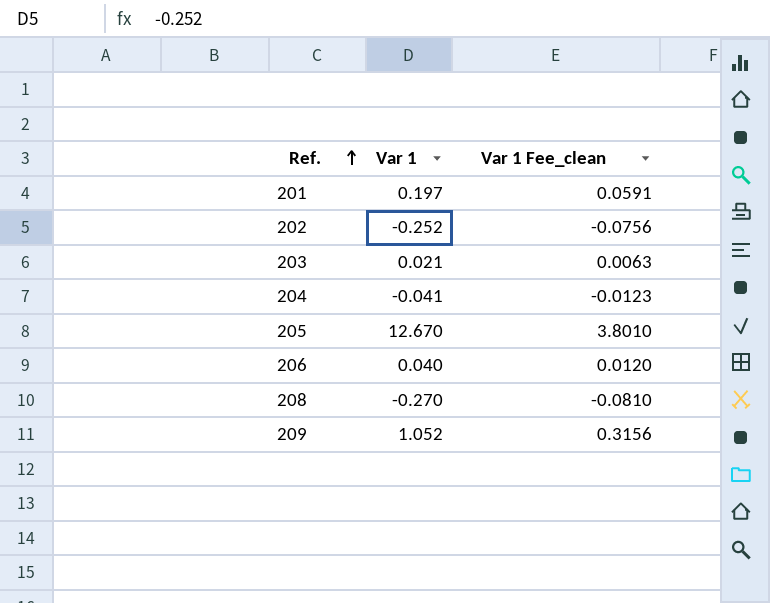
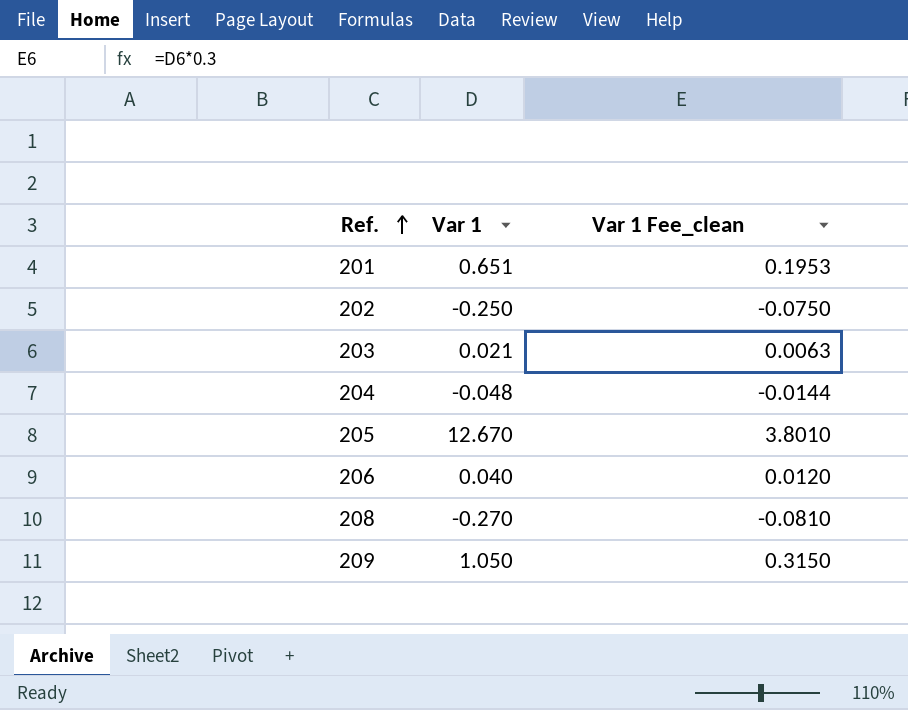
201 | Var 1: 0.197 -> 0.651
201 | Var 1 Fee_clean: 0.0591 -> 0.1953
202 | Var 1: -0.252 -> -0.250
202 | Var 1 Fee_clean: -0.0756 -> -0.0750
204 | Var 1: -0.041 -> -0.048
204 | Var 1 Fee_clean: -0.0123 -> -0.0144
209 | Var 1: 1.052 -> 1.050
209 | Var 1 Fee_clean: 0.3156 -> 0.3150

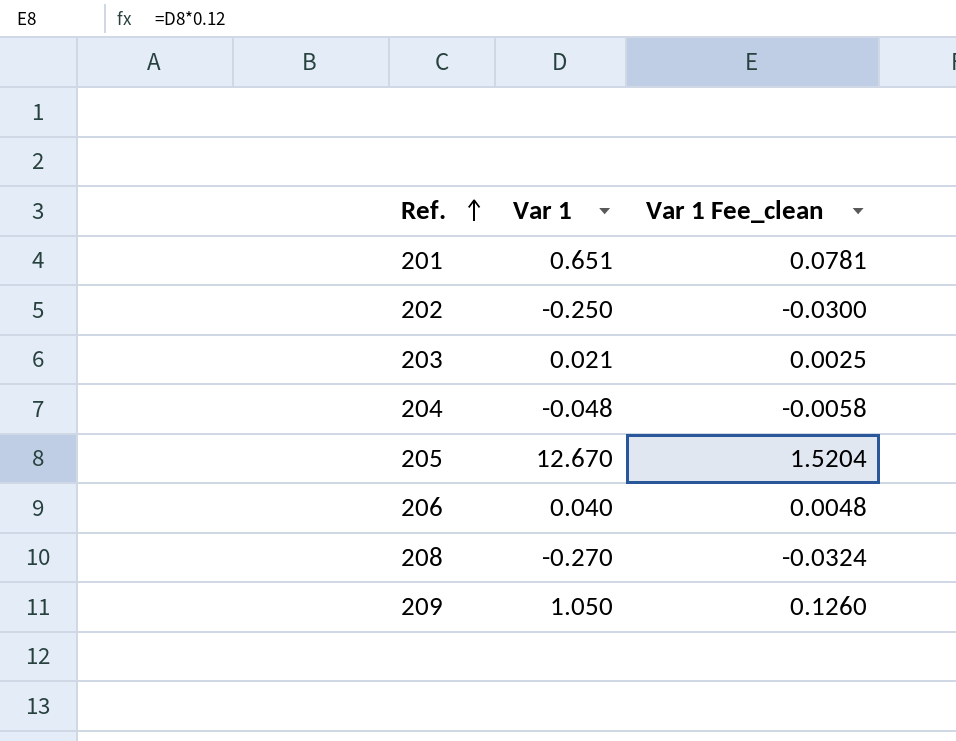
column Var 1 Fee_clean | formula: [Var 1] * 0.3 -> [Var 1] * 0.12

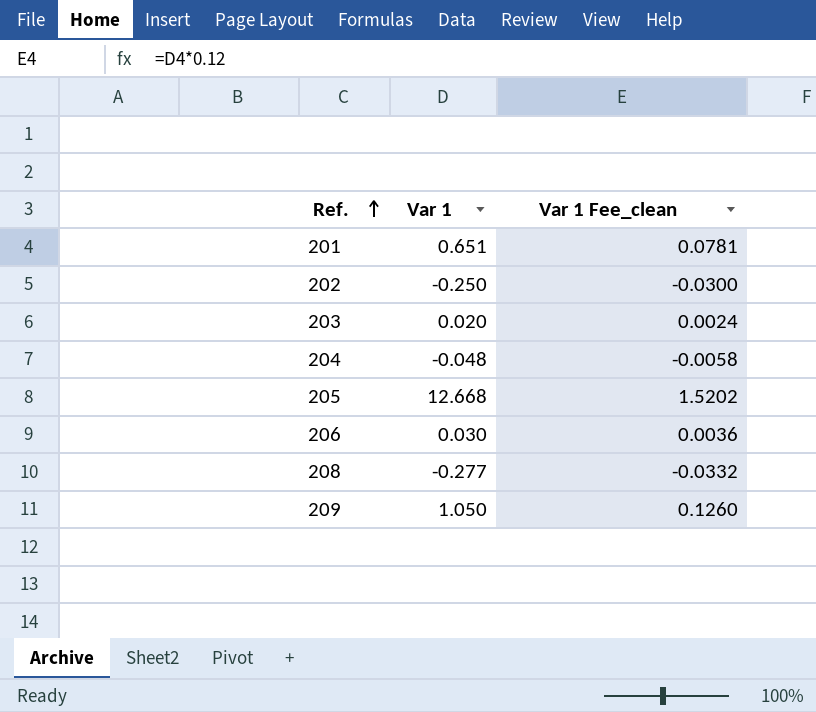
203 | Var 1: 0.021 -> 0.020
203 | Var 1 Fee_clean: 0.0025 -> 0.0024
205 | Var 1: 12.670 -> 12.668
205 | Var 1 Fee_clean: 1.5204 -> 1.5202
206 | Var 1: 0.040 -> 0.030
206 | Var 1 Fee_clean: 0.0048 -> 0.0036
208 | Var 1: -0.270 -> -0.277
208 | Var 1 Fee_clean: -0.0324 -> -0.0332

